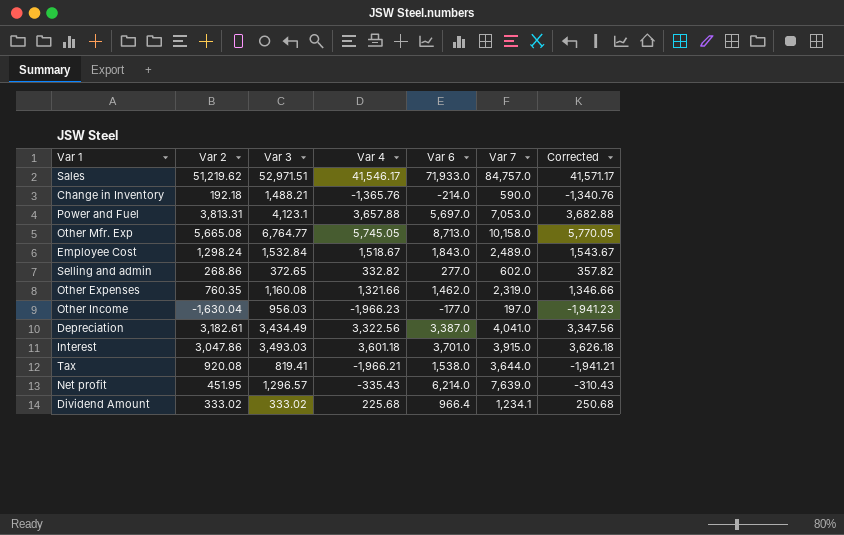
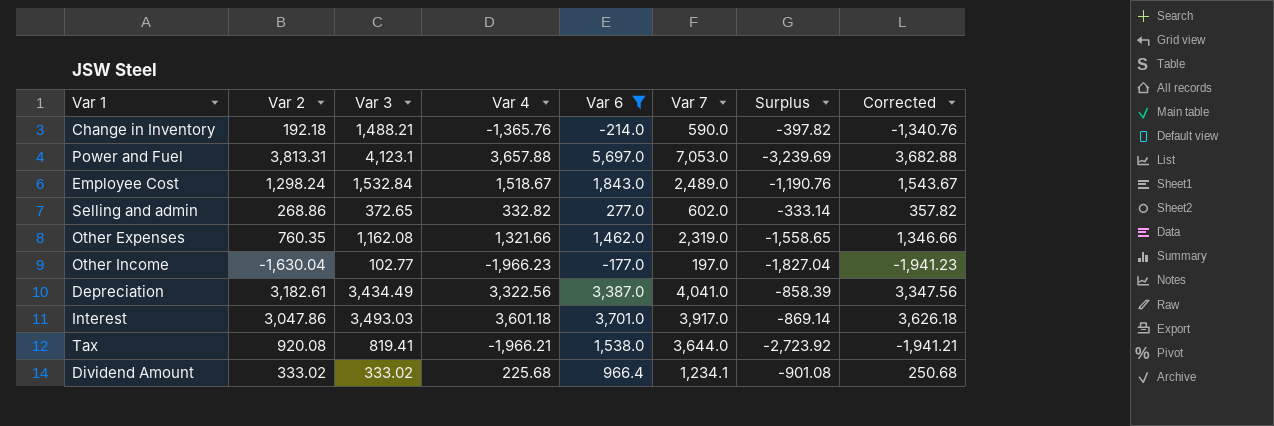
filter: none -> Var 6 <= 5,697.0
column Surplus | formula: none -> [Var 2] - [Var 7]
Other Expenses | Var 3: 1,160.08 -> 1,162.08
Other Income | Var 3: 956.03 -> 102.77
Interest | Var 7: 3,915.0 -> 3,917.0

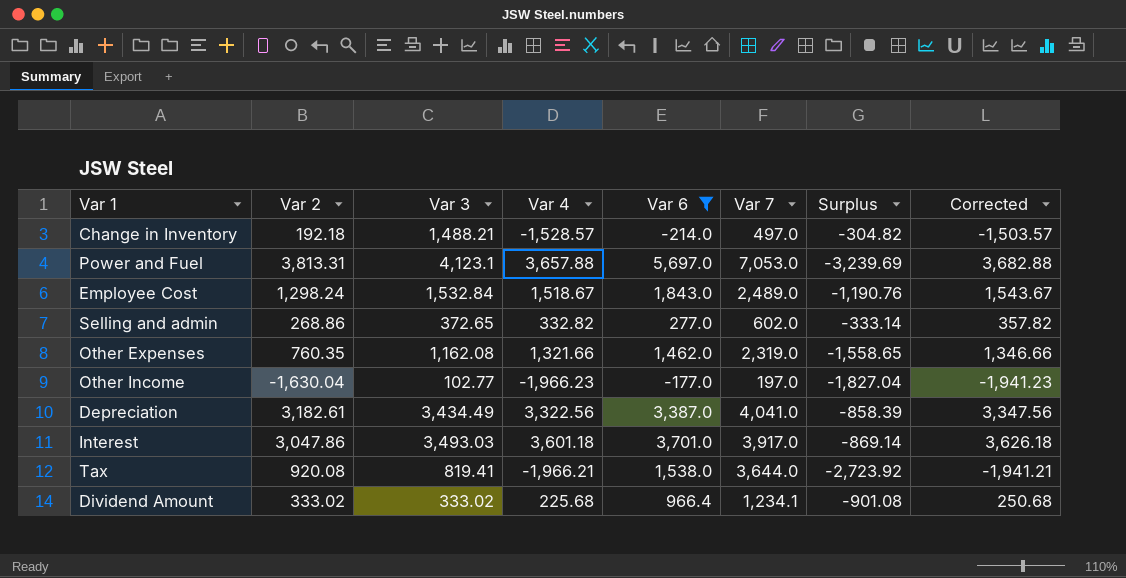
Change in Inventory | Var 4: -1,365.76 -> -1,528.57
Change in Inventory | Var 7: 590.0 -> 497.0
Change in Inventory | Surplus: -397.82 -> -304.82
Change in Inventory | Corrected: -1,340.76 -> -1,503.57

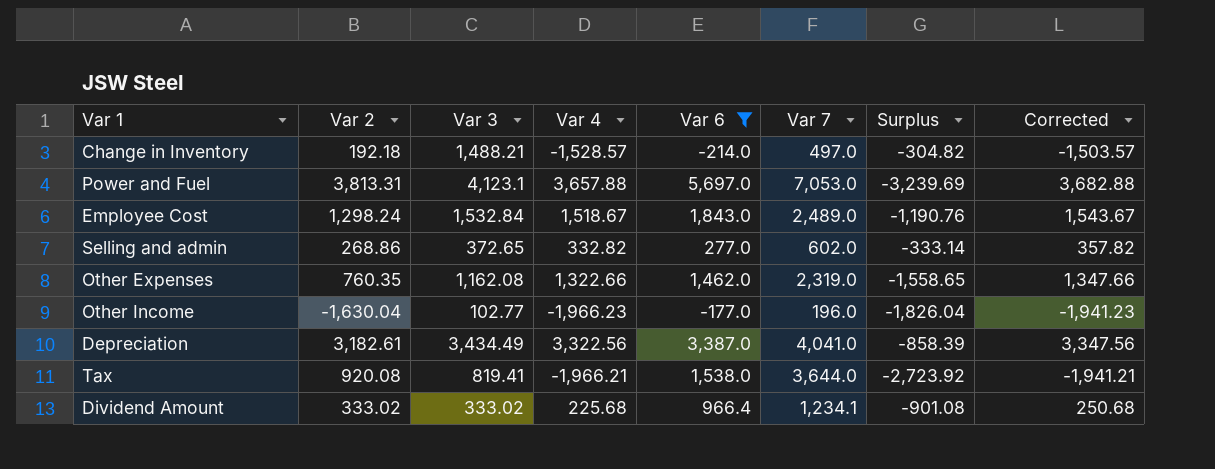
row Interest: 3,047.86 | 3,493.03 | 3,601.18 | 3,701.0 | 3,917.0 | -869.14 | 3,626.18 -> none
Other Expenses | Var 4: 1,321.66 -> 1,322.66
Other Expenses | Corrected: 1,346.66 -> 1,347.66
Other Income | Var 7: 197.0 -> 196.0
Other Income | Surplus: -1,827.04 -> -1,826.04

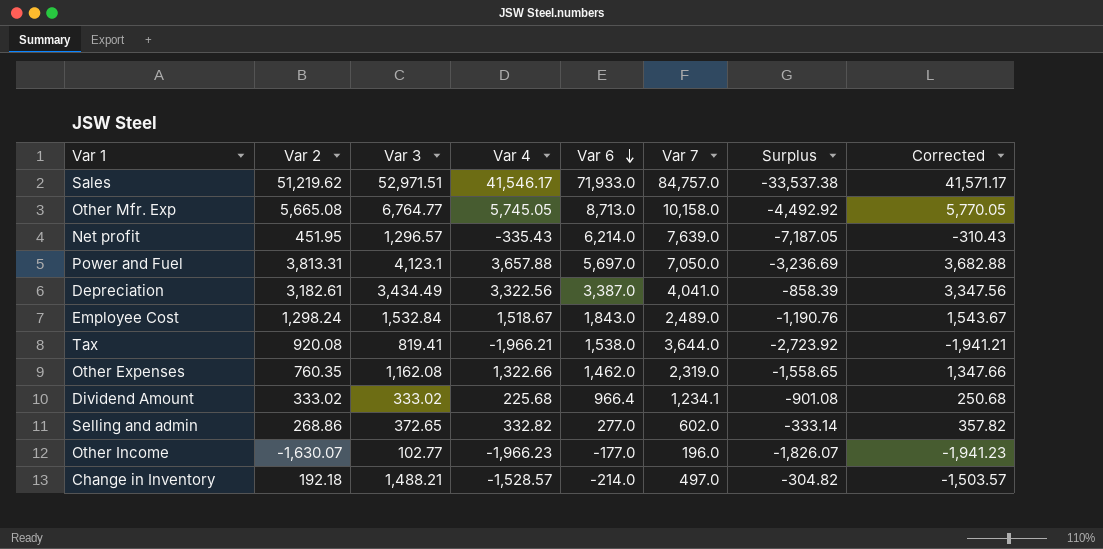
filter: Var 6 <= 5,697.0 -> none
row order: none -> Var 6 descending
Power and Fuel | Var 7: 7,053.0 -> 7,050.0
Power and Fuel | Surplus: -3,239.69 -> -3,236.69
Other Income | Var 2: -1,630.04 -> -1,630.07
Other Income | Surplus: -1,826.04 -> -1,826.07

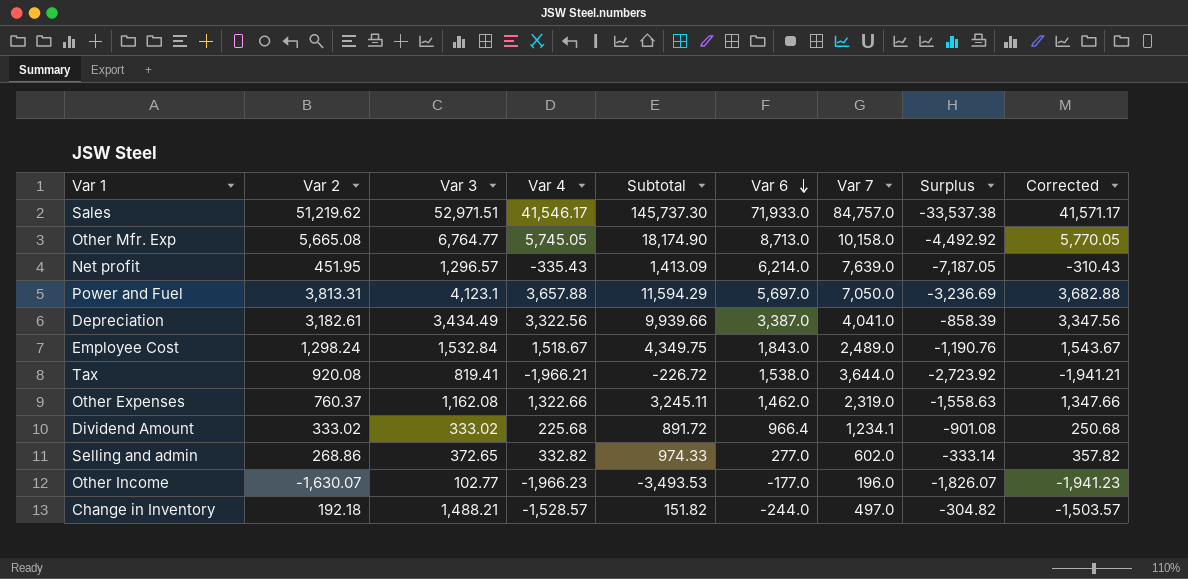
column Subtotal | formula: none -> [Var 2] + [Var 3] + [Var 4]
Other Expenses | Var 2: 760.35 -> 760.37
Other Expenses | Surplus: -1,558.65 -> -1,558.63
Change in Inventory | Var 6: -214.0 -> -244.0

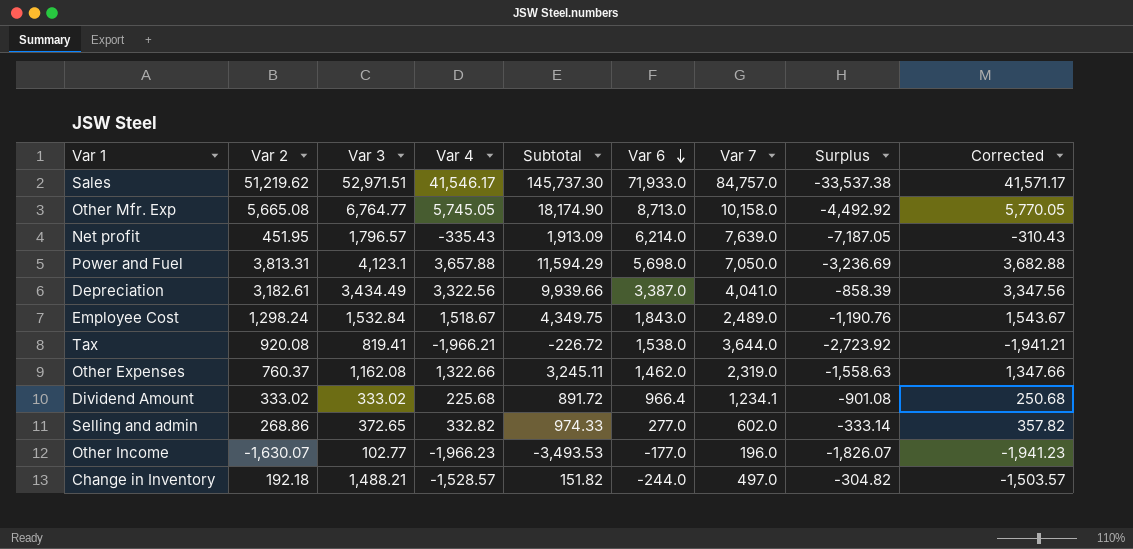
Net profit | Var 3: 1,296.57 -> 1,796.57
Net profit | Subtotal: 1,413.09 -> 1,913.09
Power and Fuel | Var 6: 5,697.0 -> 5,698.0

